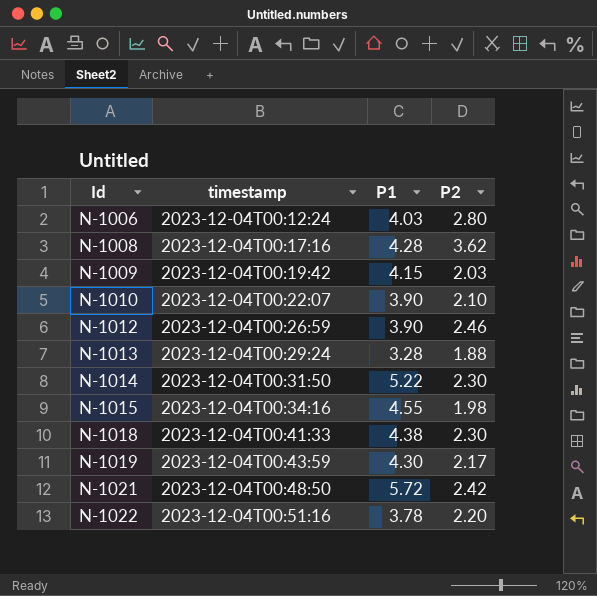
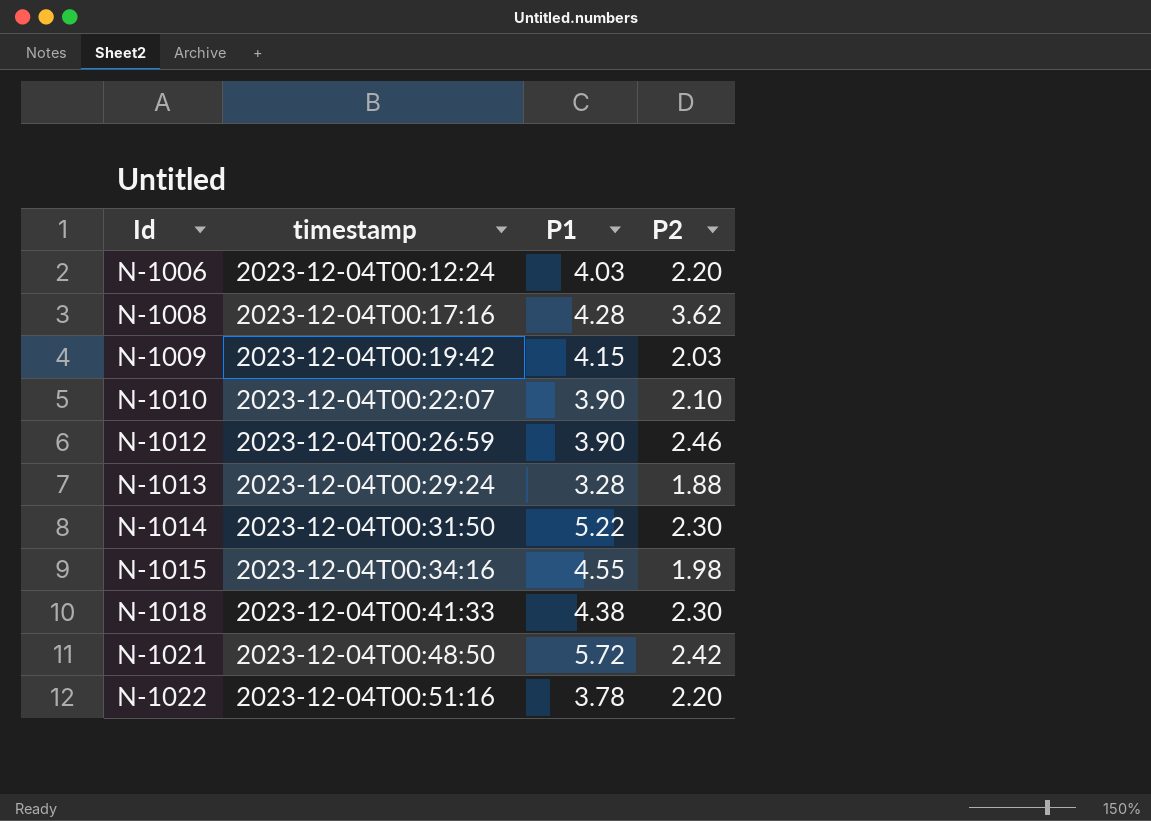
row N-1019: 2023-12-04T00:43:59 | 4.30 | 2.17 -> none
N-1006 | P2: 2.80 -> 2.20

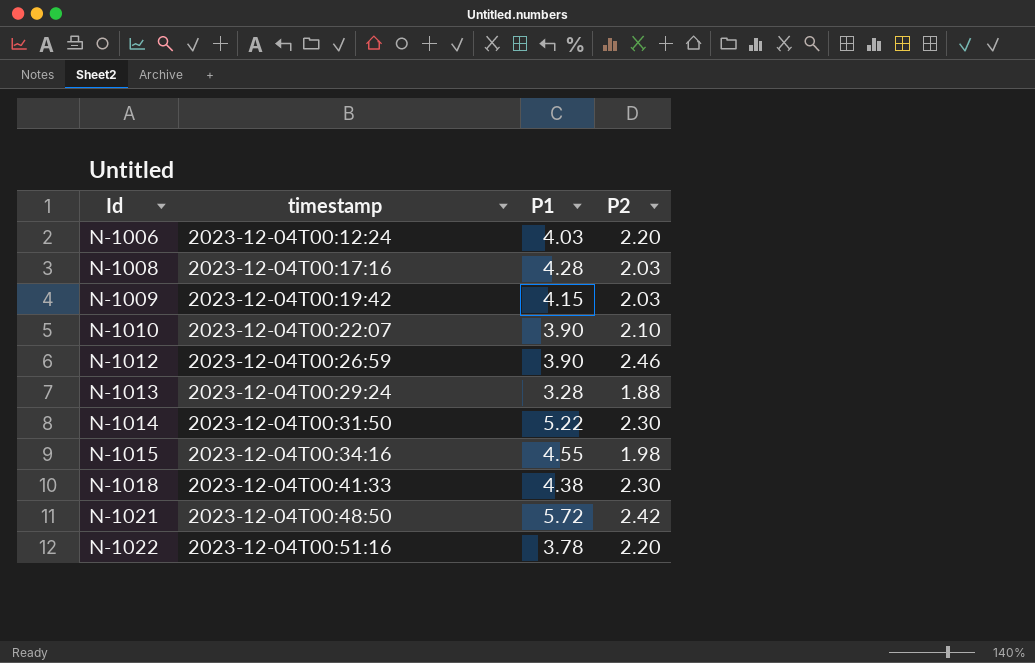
N-1008 | P2: 3.62 -> 2.03

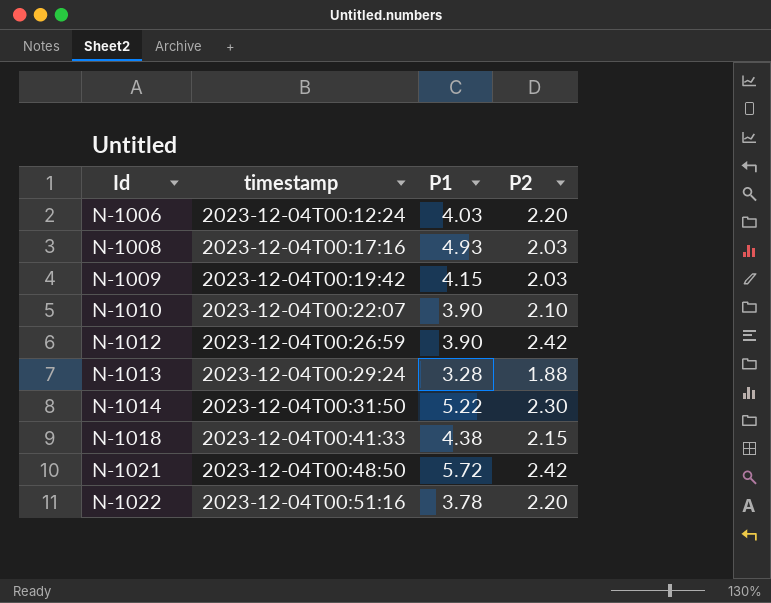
row N-1015: 2023-12-04T00:34:16 | 4.55 | 1.98 -> none
N-1008 | P1: 4.28 -> 4.93
N-1012 | P2: 2.46 -> 2.42
N-1018 | P2: 2.30 -> 2.15

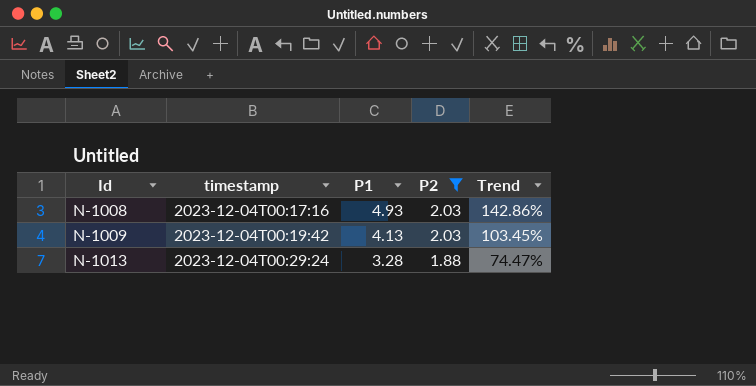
filter: none -> P2 <= 2.03
column Trend | formula: none -> ([P1] - [P2]) / [P2]
N-1009 | P1: 4.15 -> 4.13

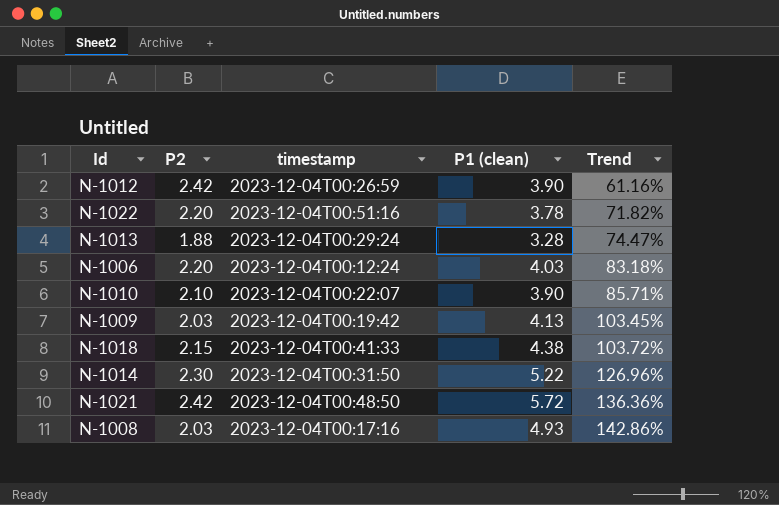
filter: P2 <= 2.03 -> none
row order: Id ascending -> Trend ascending
column P2 | position: 4 -> 2
column name: P1 -> P1 (clean)

